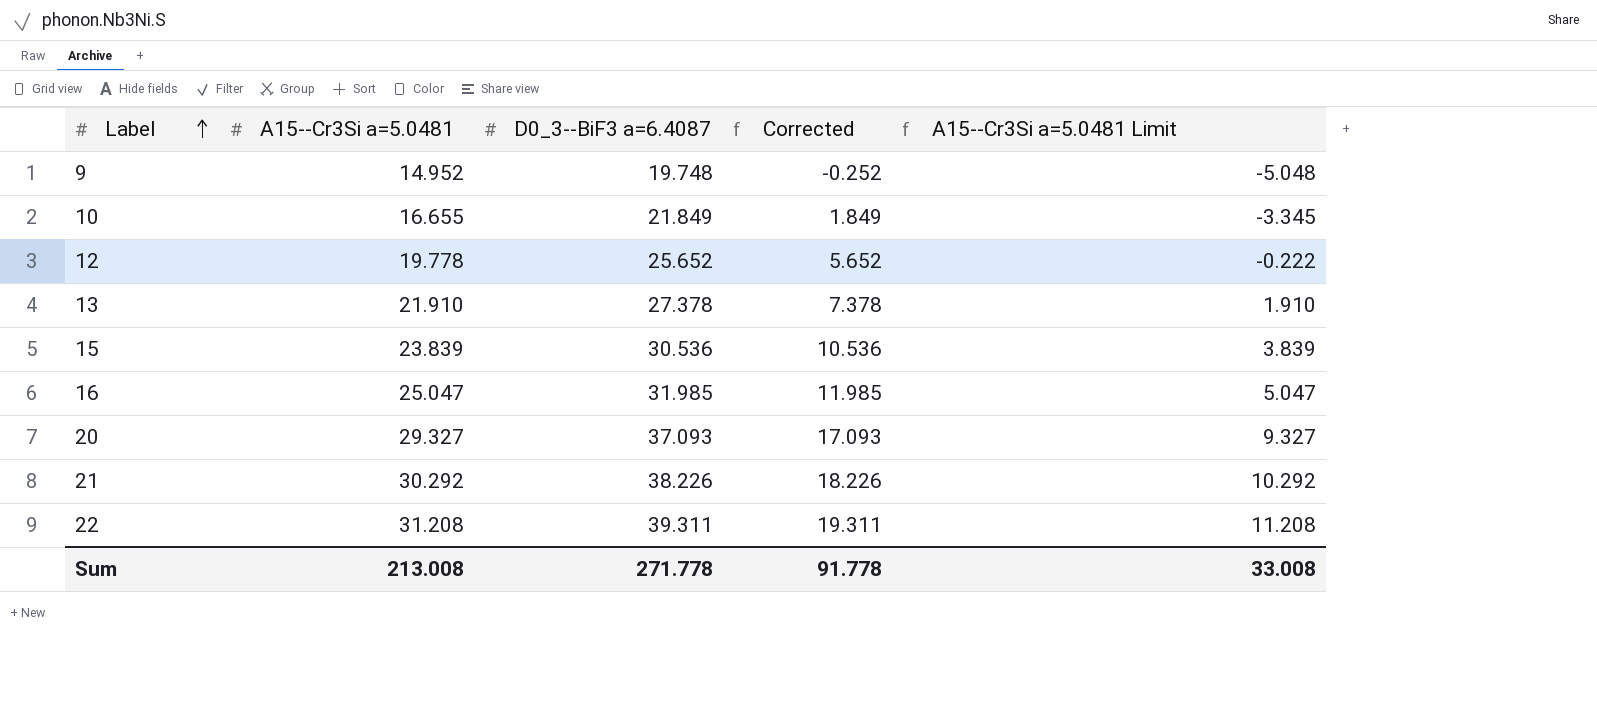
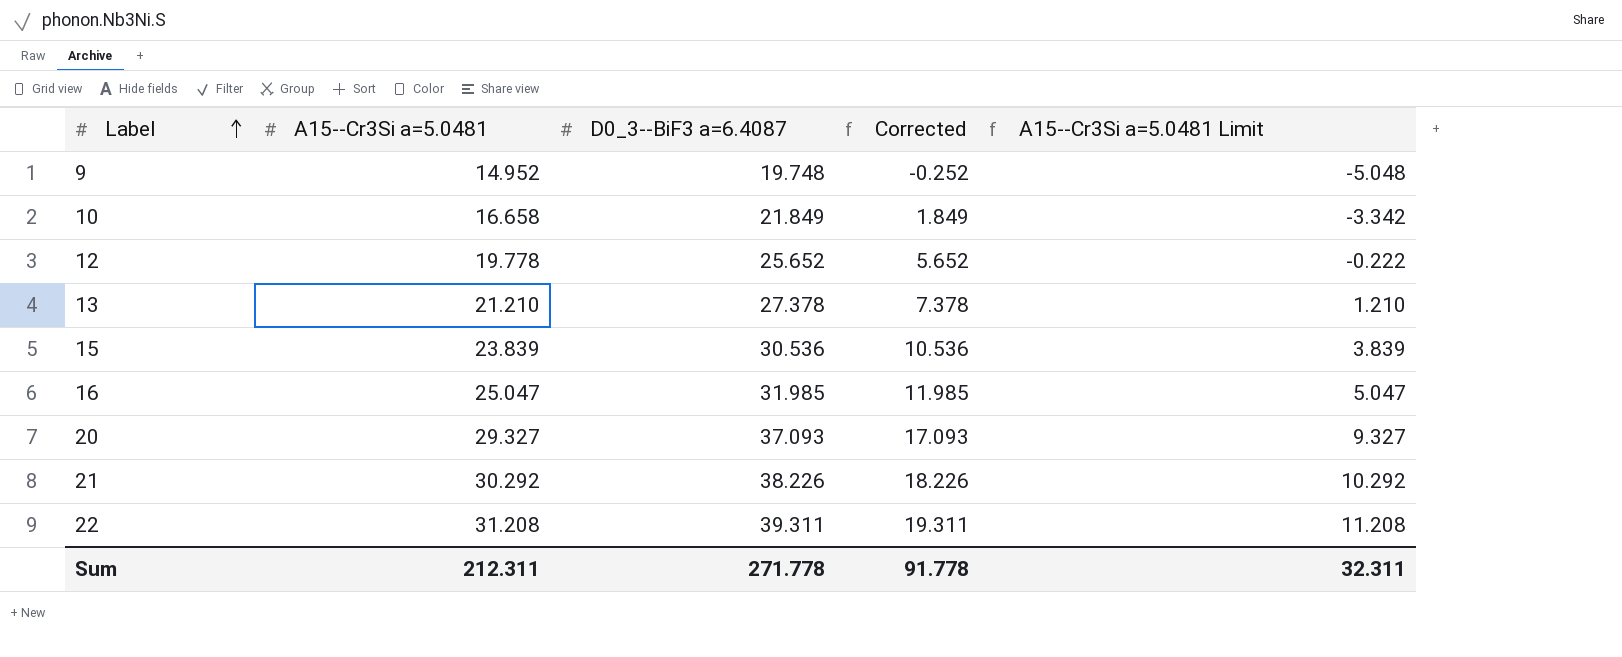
10 | A15--Cr3Si a=5.0481: 16.655 -> 16.658
10 | A15--Cr3Si a=5.0481 Limit: -3.345 -> -3.342
13 | A15--Cr3Si a=5.0481: 21.910 -> 21.210
13 | A15--Cr3Si a=5.0481 Limit: 1.910 -> 1.210
Sum | A15--Cr3Si a=5.0481: 213.008 -> 212.311
Sum | A15--Cr3Si a=5.0481 Limit: 33.008 -> 32.311

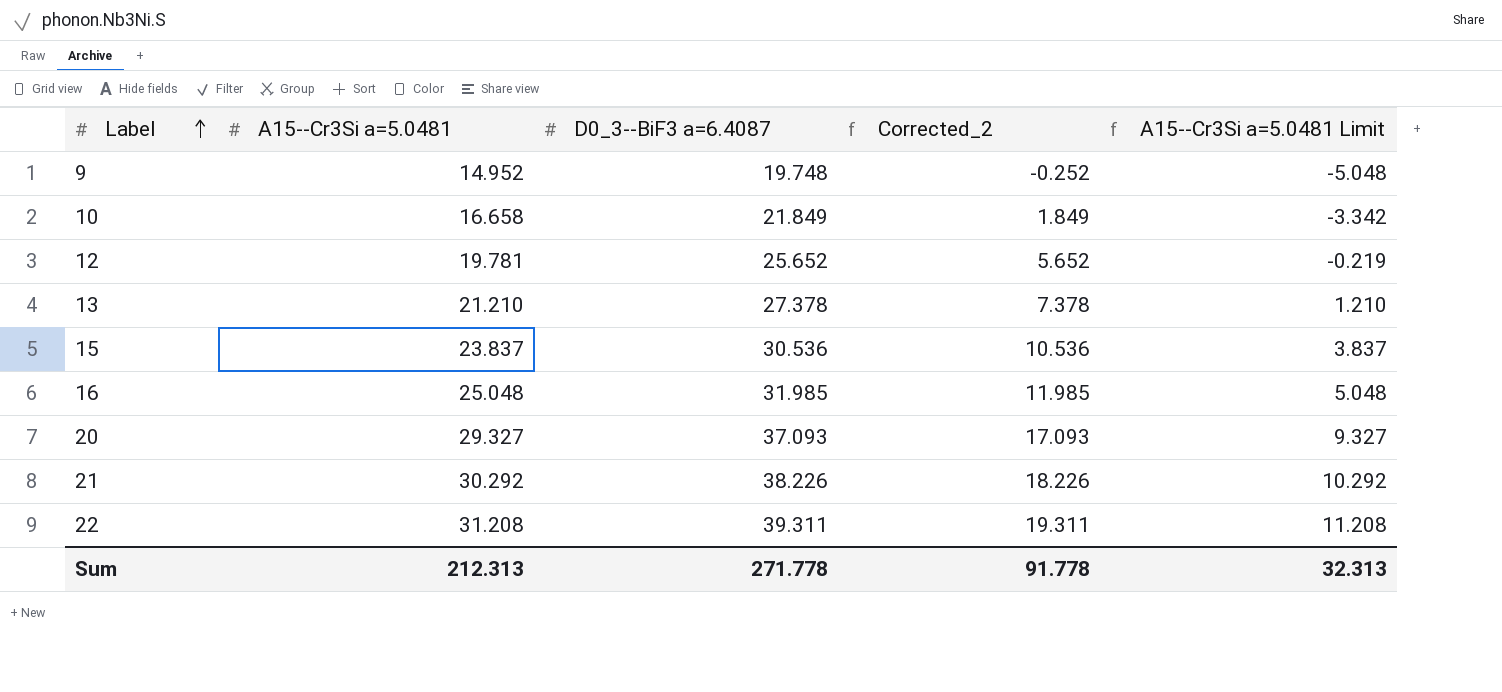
column name: Corrected -> Corrected_2
12 | A15--Cr3Si a=5.0481: 19.778 -> 19.781
12 | A15--Cr3Si a=5.0481 Limit: -0.222 -> -0.219
15 | A15--Cr3Si a=5.0481: 23.839 -> 23.837
15 | A15--Cr3Si a=5.0481 Limit: 3.839 -> 3.837
16 | A15--Cr3Si a=5.0481: 25.047 -> 25.048
16 | A15--Cr3Si a=5.0481 Limit: 5.047 -> 5.048
Sum | A15--Cr3Si a=5.0481: 212.311 -> 212.313
Sum | A15--Cr3Si a=5.0481 Limit: 32.311 -> 32.313

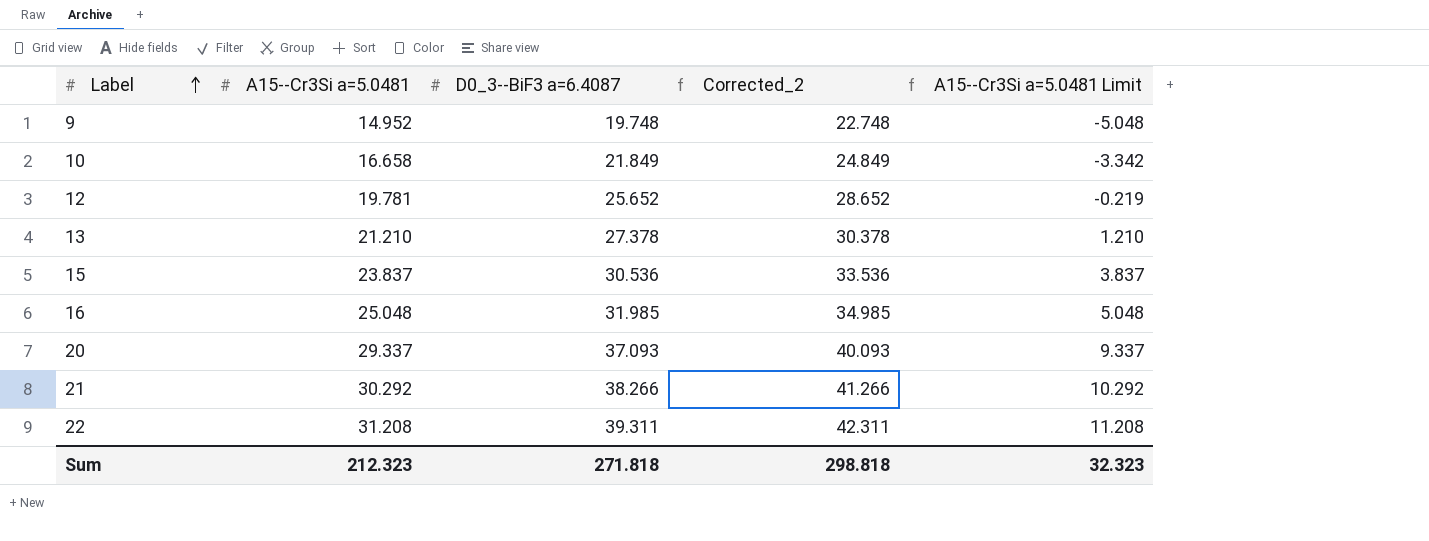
column Corrected_2 | formula: [D0_3--BiF3 a=6.4087] - 20 -> [D0_3--BiF3 a=6.4087] + 3
20 | A15--Cr3Si a=5.0481: 29.327 -> 29.337
20 | A15--Cr3Si a=5.0481 Limit: 9.327 -> 9.337
21 | D0_3--BiF3 a=6.4087: 38.226 -> 38.266
Sum | A15--Cr3Si a=5.0481: 212.313 -> 212.323
Sum | D0_3--BiF3 a=6.4087: 271.778 -> 271.818
Sum | Corrected_2: 91.778 -> 298.818
Sum | A15--Cr3Si a=5.0481 Limit: 32.313 -> 32.323

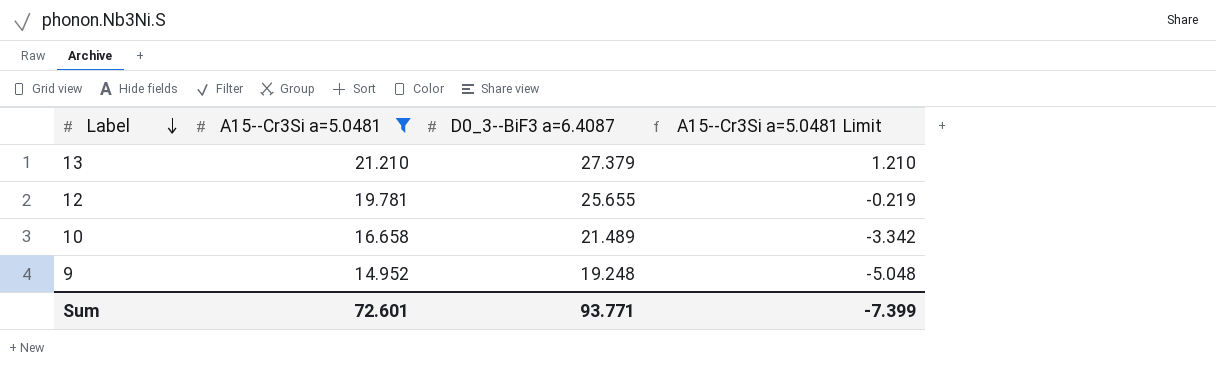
filter: none -> A15--Cr3Si a=5.0481 <= 21.210
row order: Label ascending -> Label descending
column Corrected_2 | formula: [D0_3--BiF3 a=6.4087] + 3 -> none
13 | D0_3--BiF3 a=6.4087: 27.378 -> 27.379
12 | D0_3--BiF3 a=6.4087: 25.652 -> 25.655
10 | D0_3--BiF3 a=6.4087: 21.849 -> 21.489
9 | D0_3--BiF3 a=6.4087: 19.748 -> 19.248
Sum | A15--Cr3Si a=5.0481: 212.323 -> 72.601
Sum | D0_3--BiF3 a=6.4087: 271.818 -> 93.771
Sum | A15--Cr3Si a=5.0481 Limit: 32.323 -> -7.399

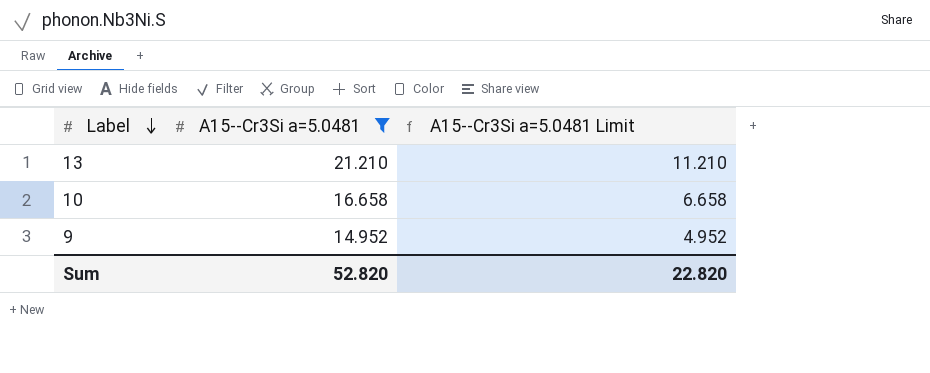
column D0_3--BiF3 a=6.4087 | position: 3 -> none
column A15--Cr3Si a=5.0481 Limit | formula: [A15--Cr3Si a=5.0481] - 20 -> [A15--Cr3Si a=5.0481] - 10
row 12: 19.781 | 25.655 | -0.219 -> none
Sum | A15--Cr3Si a=5.0481: 72.601 -> 52.820
Sum | A15--Cr3Si a=5.0481 Limit: -7.399 -> 22.820

